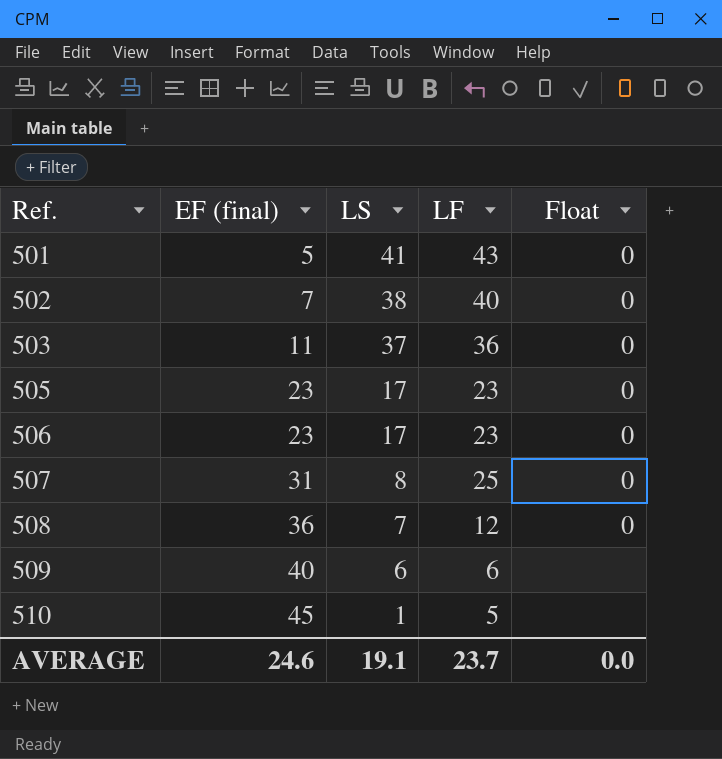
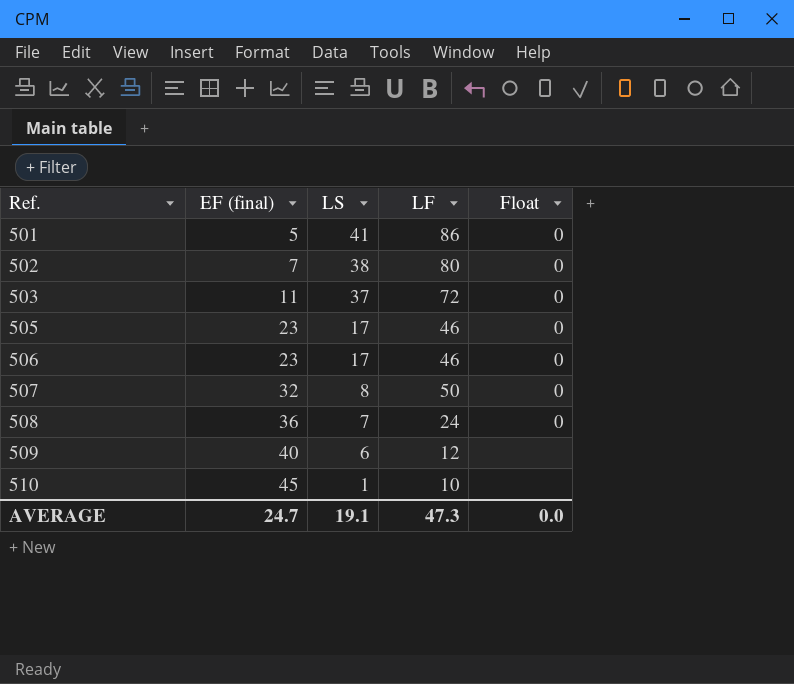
501 | LF: 43 -> 86
502 | LF: 40 -> 80
503 | LF: 36 -> 72
505 | LF: 23 -> 46
506 | LF: 23 -> 46
507 | EF (final): 31 -> 32
507 | LF: 25 -> 50
508 | LF: 12 -> 24
509 | LF: 6 -> 12
510 | LF: 5 -> 10
AVERAGE | EF (final): 24.6 -> 24.7
AVERAGE | LF: 23.7 -> 47.3

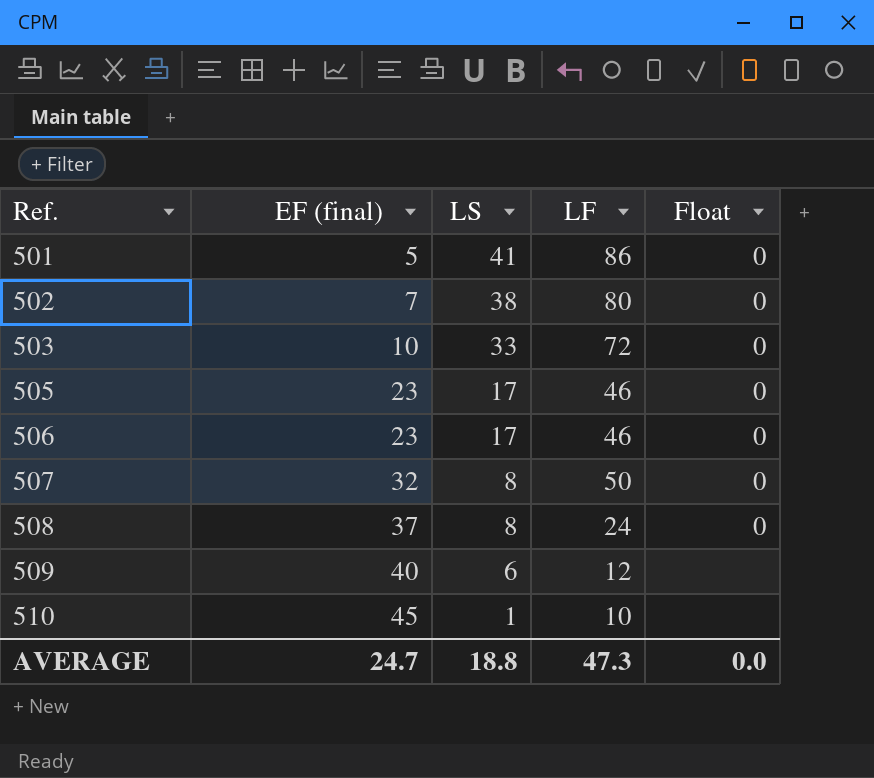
503 | EF (final): 11 -> 10
503 | LS: 37 -> 33
508 | EF (final): 36 -> 37
508 | LS: 7 -> 8
AVERAGE | LS: 19.1 -> 18.8

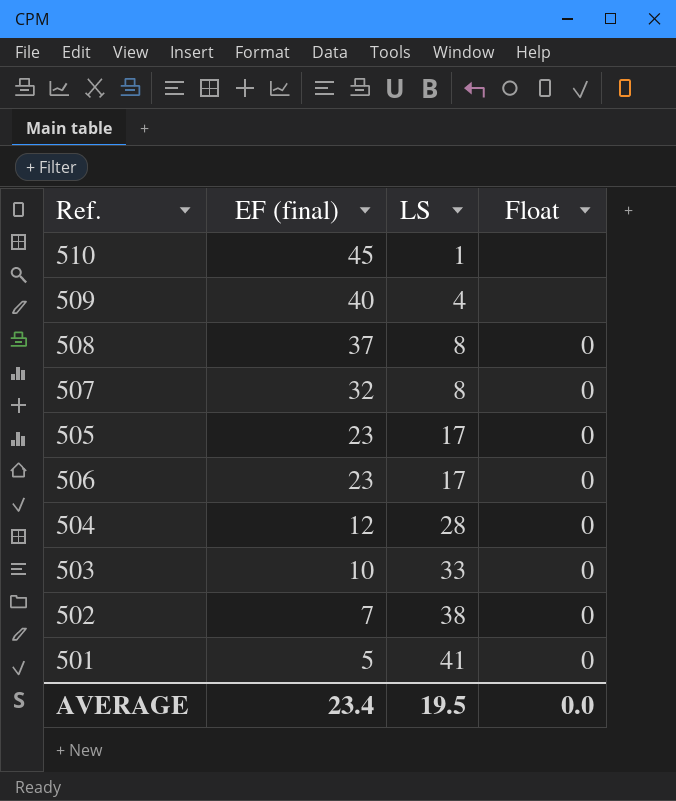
row order: Ref. ascending -> EF (final) descending
column LF | position: 4 -> none
509 | LS: 6 -> 4
row 504: none -> 12 | 28 | 0
AVERAGE | EF (final): 24.7 -> 23.4
AVERAGE | LS: 18.8 -> 19.5

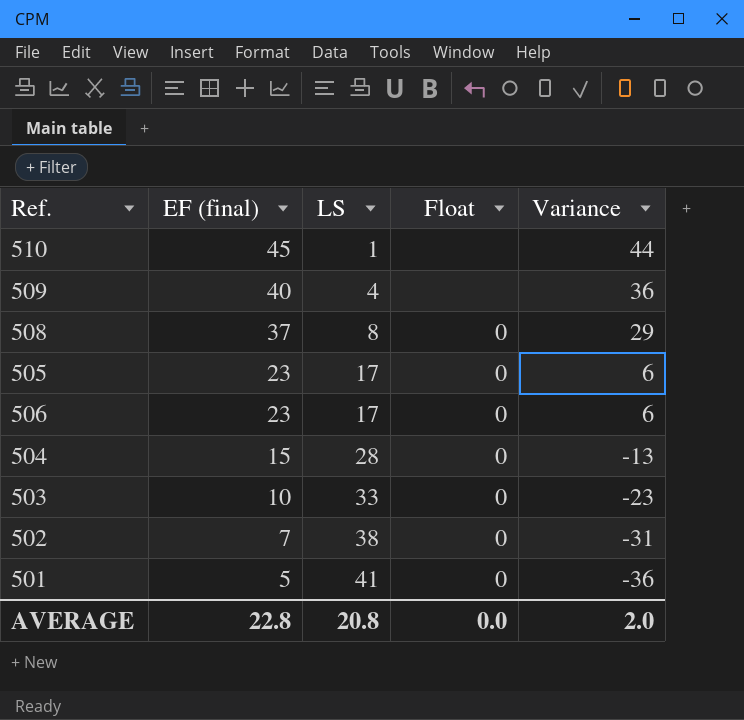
column Variance | formula: none -> [EF (final)] - [LS]
row 507: 32 | 8 | 0 -> none
504 | EF (final): 12 -> 15
AVERAGE | EF (final): 23.4 -> 22.8
AVERAGE | LS: 19.5 -> 20.8

